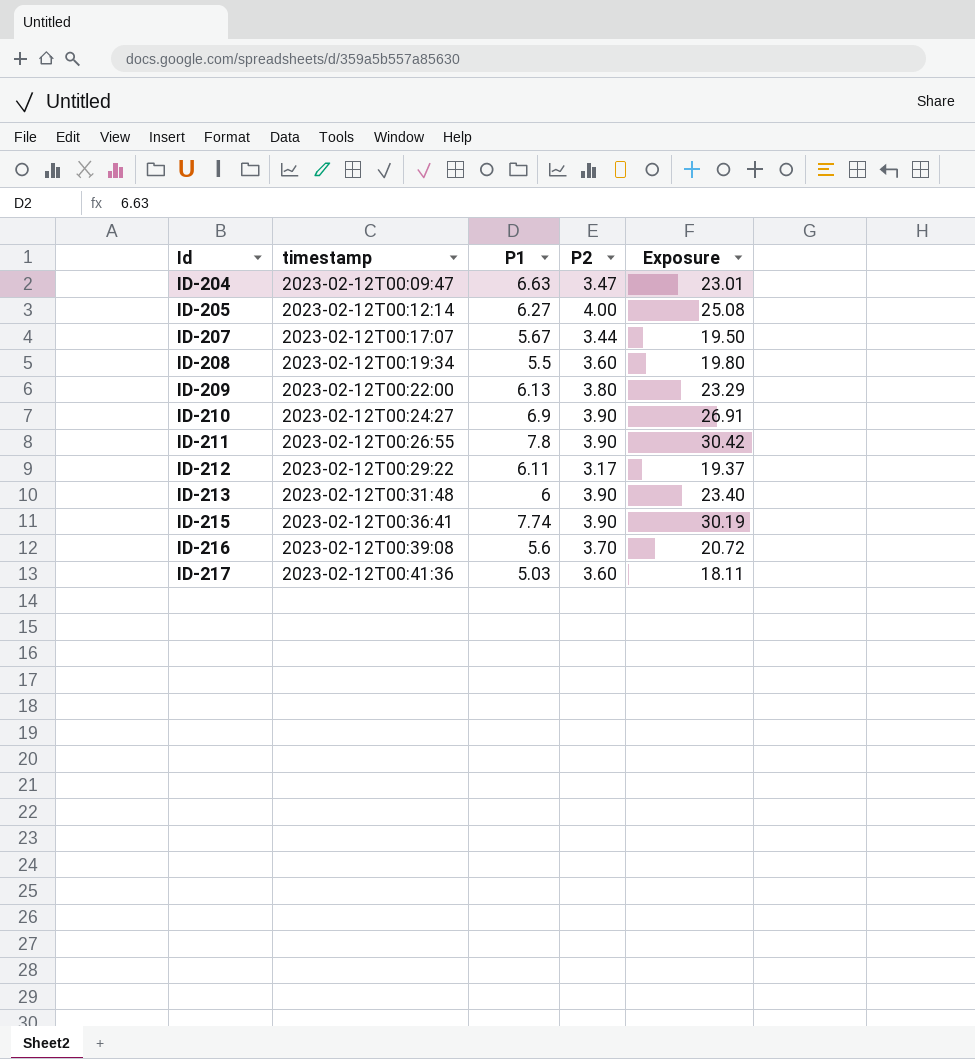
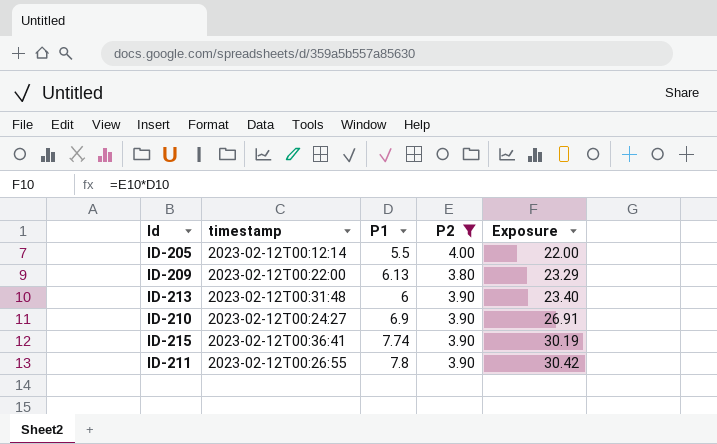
filter: none -> P2 >= 3.80
row order: Id ascending -> Exposure ascending
ID-205 | P1: 6.27 -> 5.5
ID-205 | Exposure: 25.08 -> 22.00

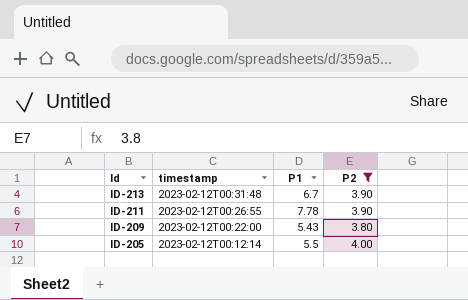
row order: Exposure ascending -> Id descending
column Exposure | formula: [P1] * [P2] -> none
row ID-210: 2023-02-12T00:24:27 | 6.9 | 3.90 | 26.91 -> none
row ID-215: 2023-02-12T00:36:41 | 7.74 | 3.90 | 30.19 -> none
ID-213 | P1: 6 -> 6.7
ID-211 | P1: 7.8 -> 7.78
ID-209 | P1: 6.13 -> 5.43

